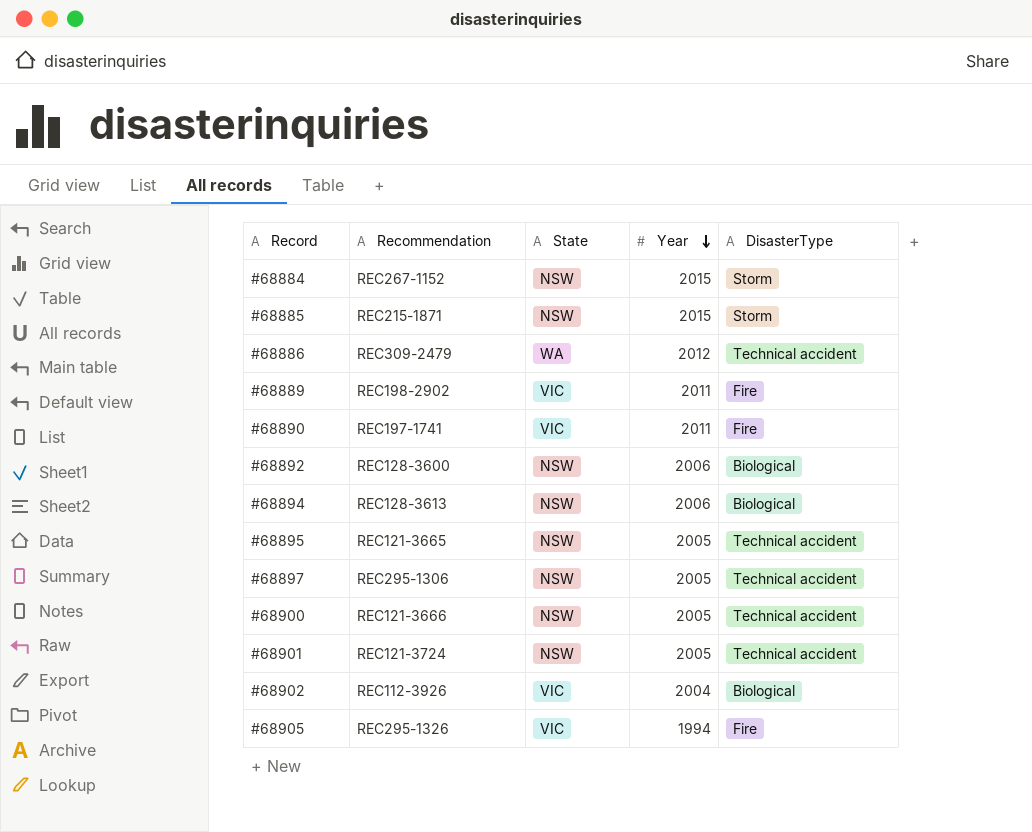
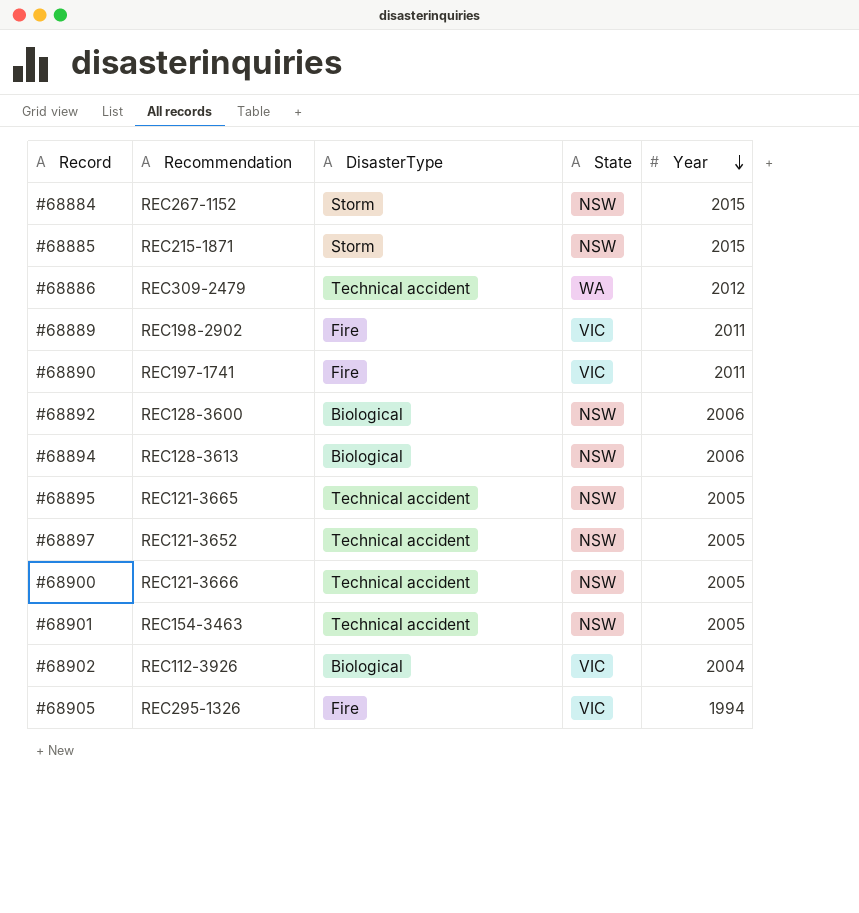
column DisasterType | position: 5 -> 3
#68897 | Recommendation: REC295-1306 -> REC121-3652
#68901 | Recommendation: REC121-3724 -> REC154-3463

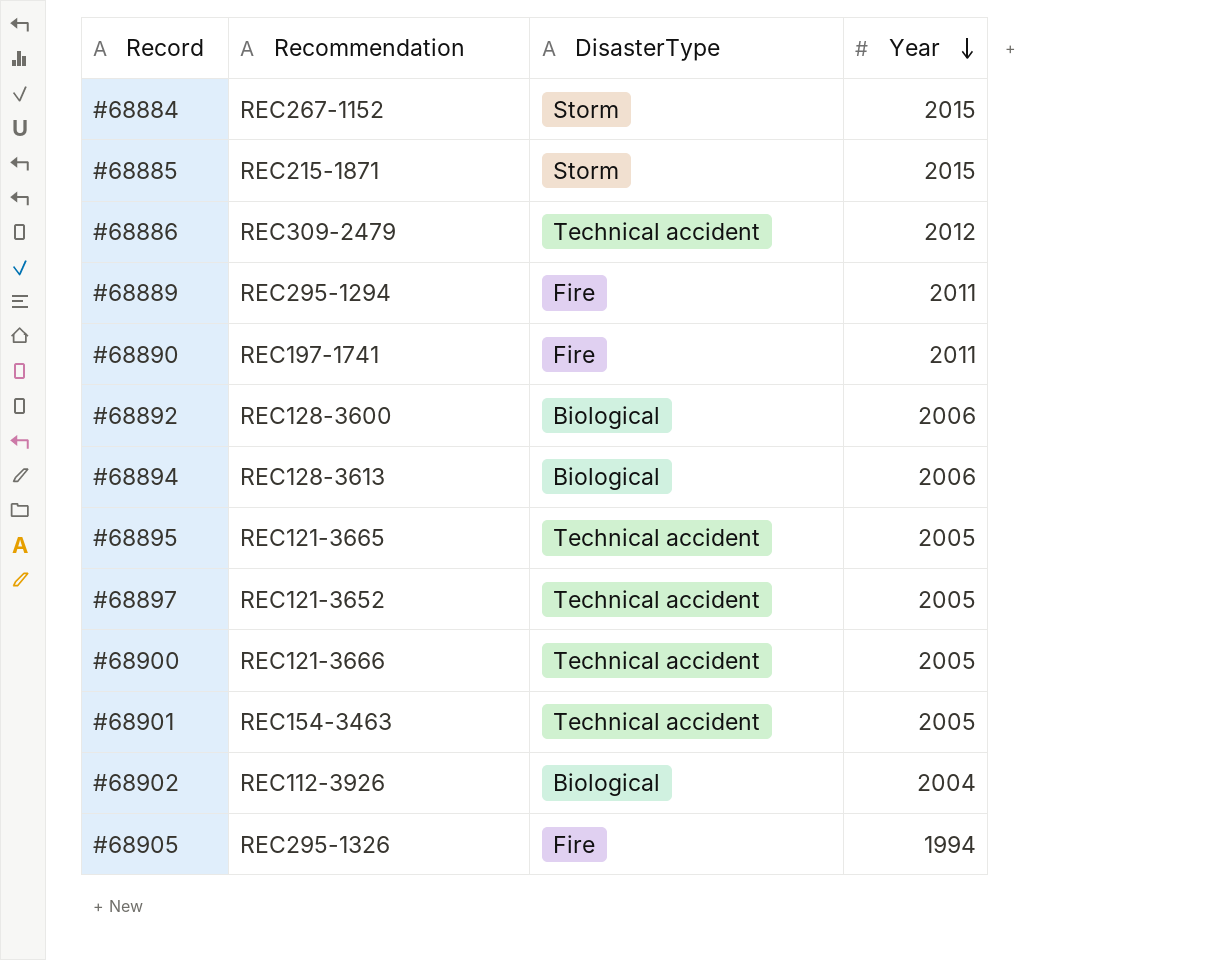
column State | position: 4 -> none
#68889 | Recommendation: REC198-2902 -> REC295-1294

